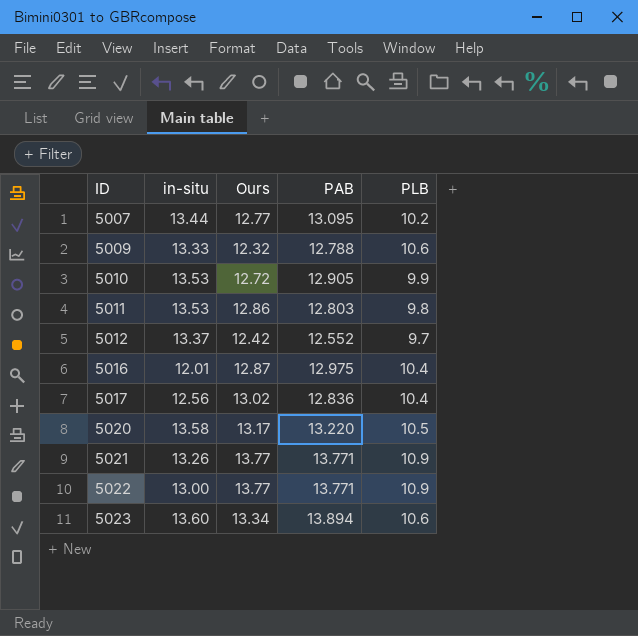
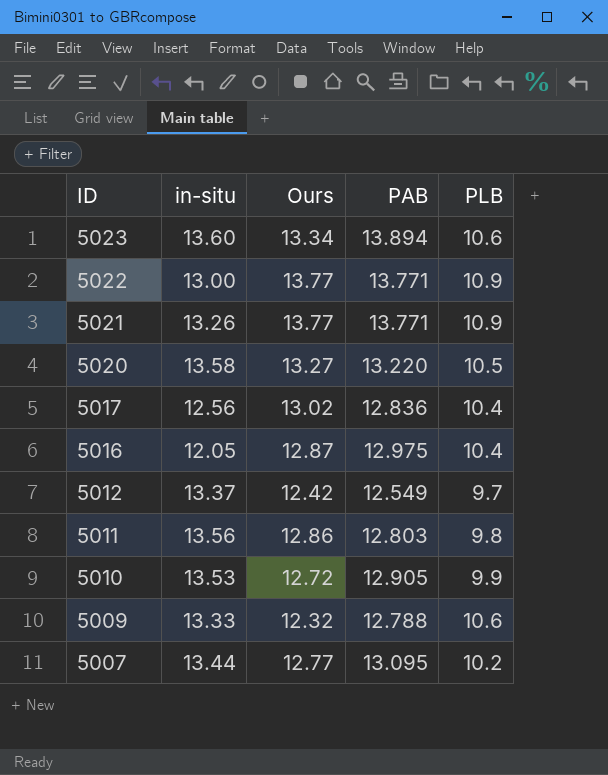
row order: ID ascending -> ID descending
5020 | Ours: 13.17 -> 13.27
5016 | in-situ: 12.01 -> 12.05
5012 | PAB: 12.552 -> 12.549
5011 | in-situ: 13.53 -> 13.56

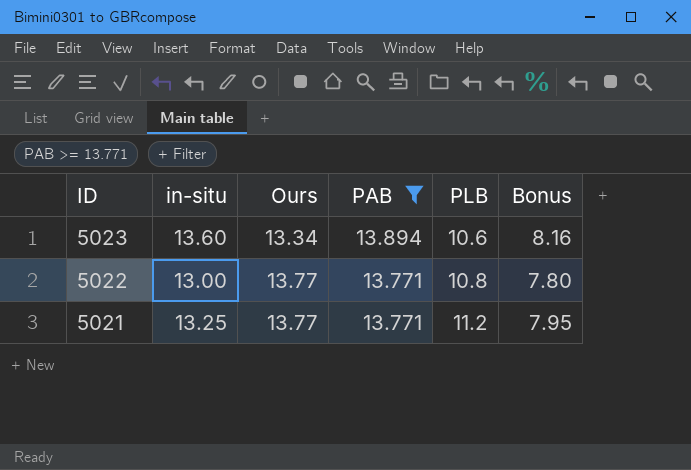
filter: none -> PAB >= 13.771
column Bonus | formula: none -> [in-situ] * 0.6
5022 | PLB: 10.9 -> 10.8
5021 | in-situ: 13.26 -> 13.25
5021 | PLB: 10.9 -> 11.2

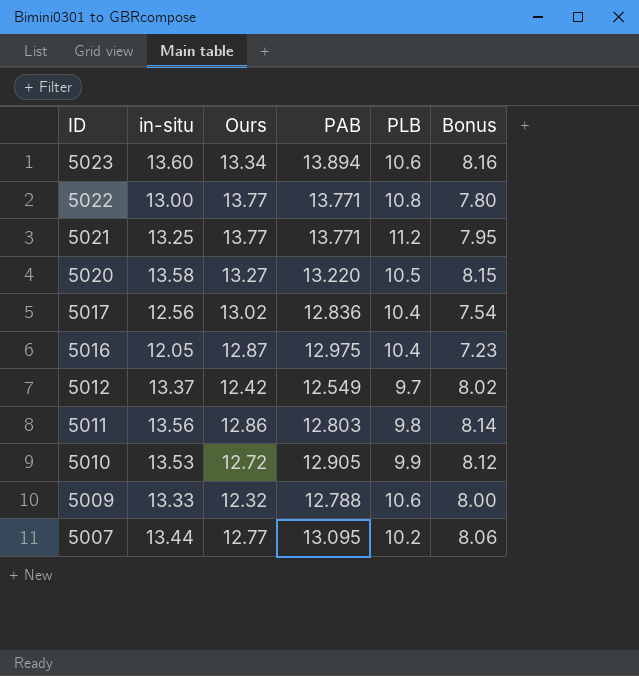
filter: PAB >= 13.771 -> none

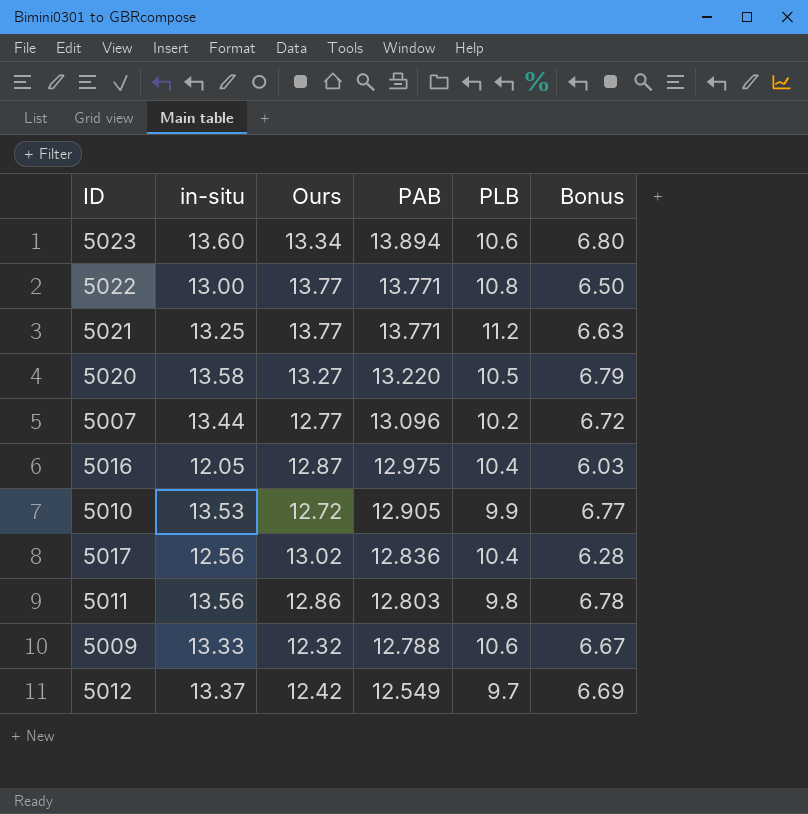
row order: ID descending -> PAB descending
column Bonus | formula: [in-situ] * 0.6 -> [in-situ] * 0.5
5007 | PAB: 13.095 -> 13.096

